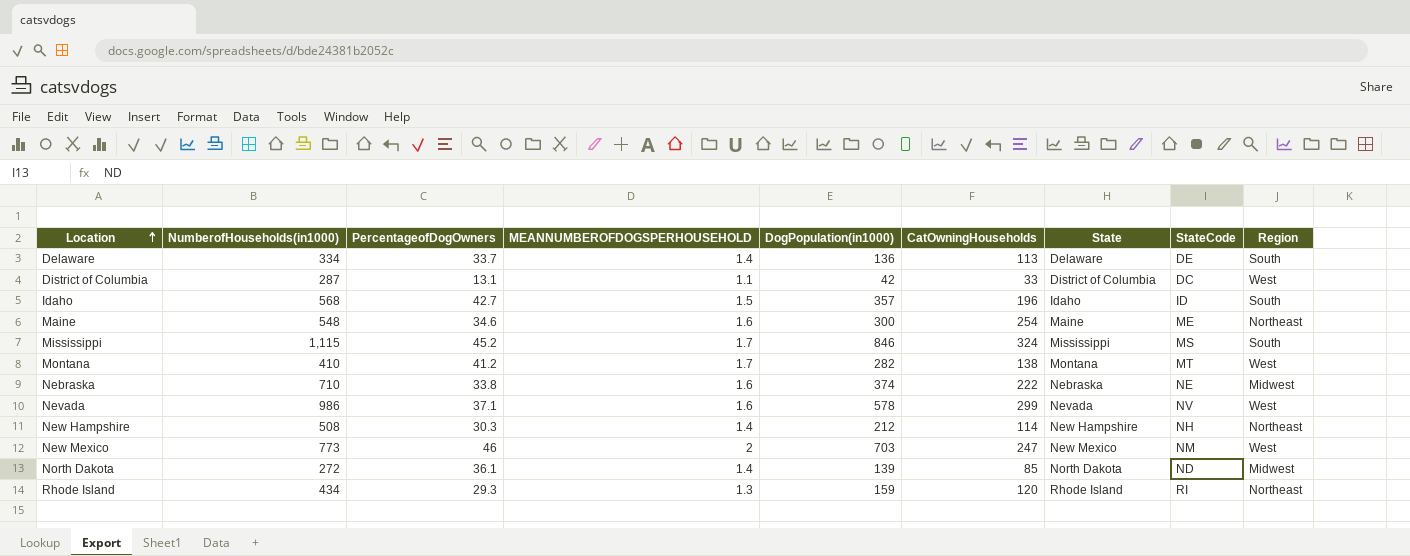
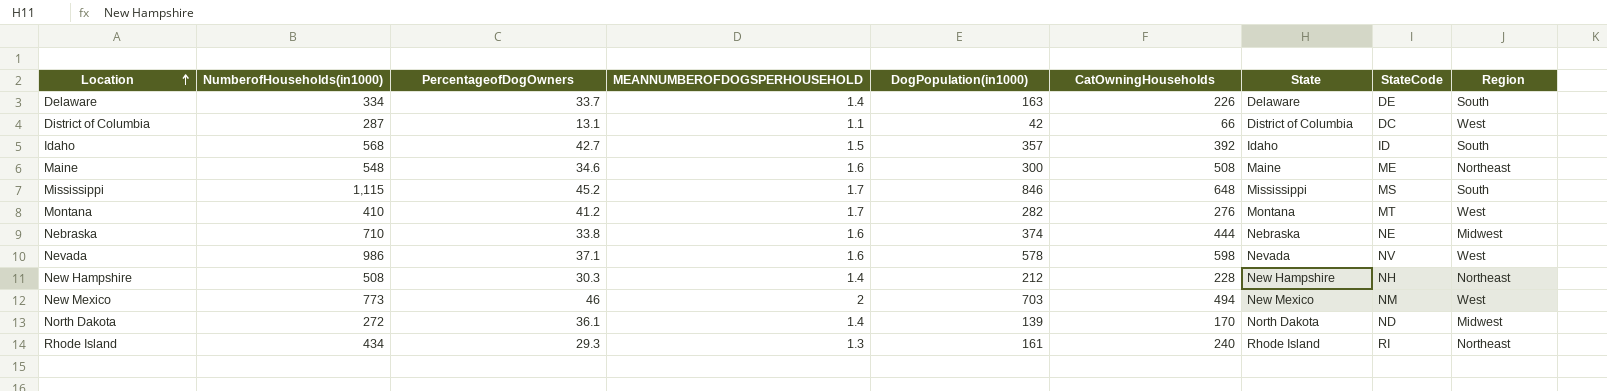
Delaware | DogPopulation(in1000): 136 -> 163
Delaware | CatOwningHouseholds: 113 -> 226
District of Columbia | CatOwningHouseholds: 33 -> 66
Idaho | CatOwningHouseholds: 196 -> 392
Maine | CatOwningHouseholds: 254 -> 508
Mississippi | CatOwningHouseholds: 324 -> 648
Montana | CatOwningHouseholds: 138 -> 276
Nebraska | CatOwningHouseholds: 222 -> 444
Nevada | CatOwningHouseholds: 299 -> 598
New Hampshire | CatOwningHouseholds: 114 -> 228
New Mexico | CatOwningHouseholds: 247 -> 494
North Dakota | CatOwningHouseholds: 85 -> 170
Rhode Island | DogPopulation(in1000): 159 -> 161
Rhode Island | CatOwningHouseholds: 120 -> 240

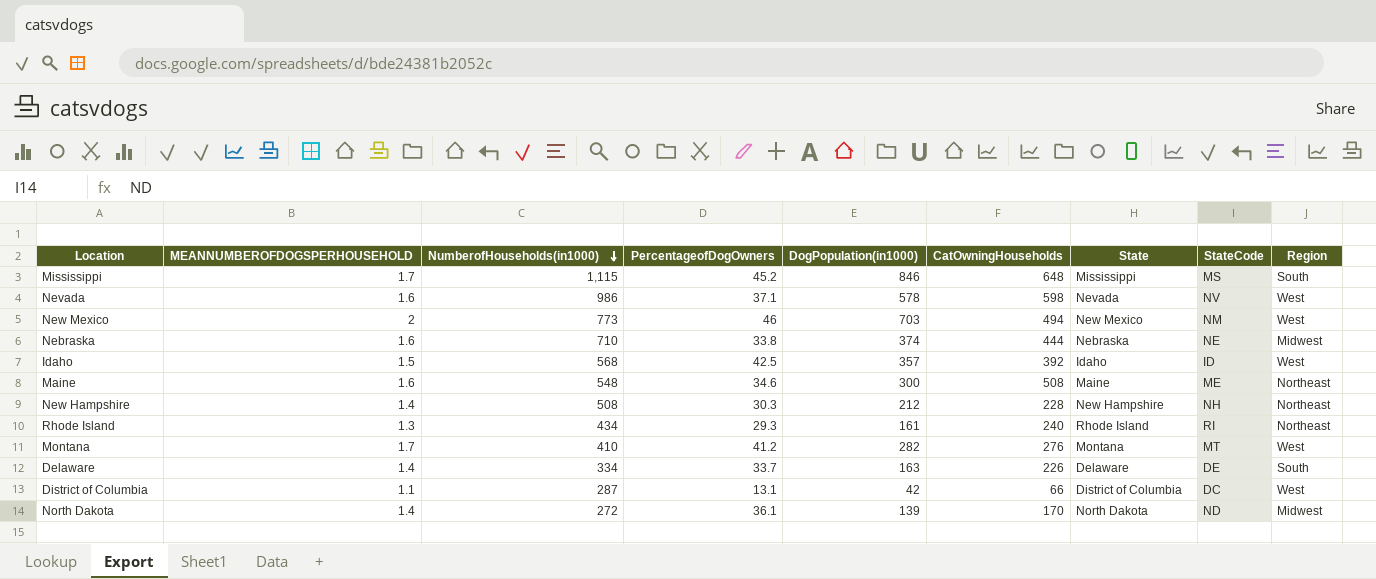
row order: Location ascending -> NumberofHouseholds(in1000) descending
column MEANNUMBEROFDOGSPERHOUSEHOLD | position: 4 -> 2
Idaho | PercentageofDogOwners: 42.7 -> 42.5
Idaho | Region: South -> West

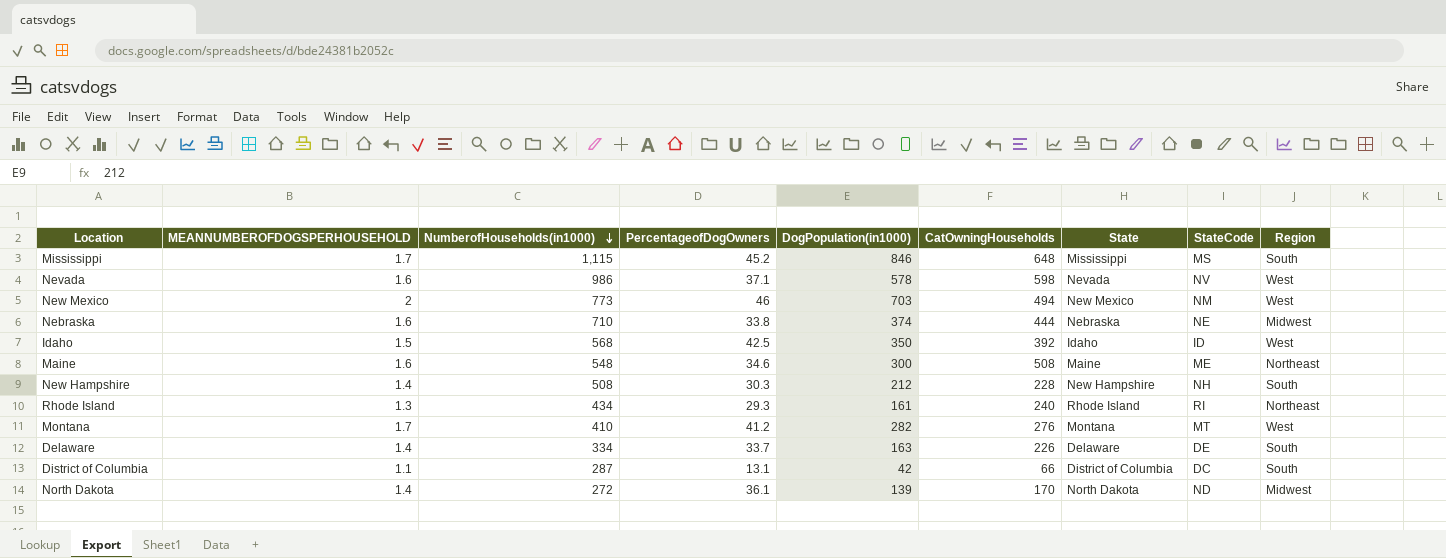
Idaho | DogPopulation(in1000): 357 -> 350
New Hampshire | Region: Northeast -> South
District of Columbia | Region: West -> South

